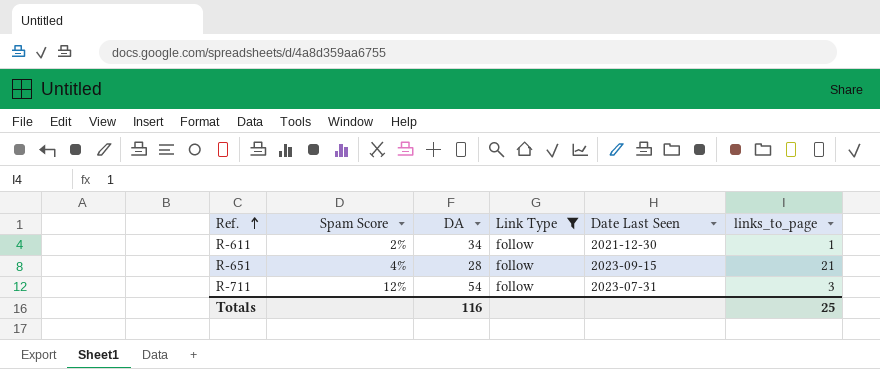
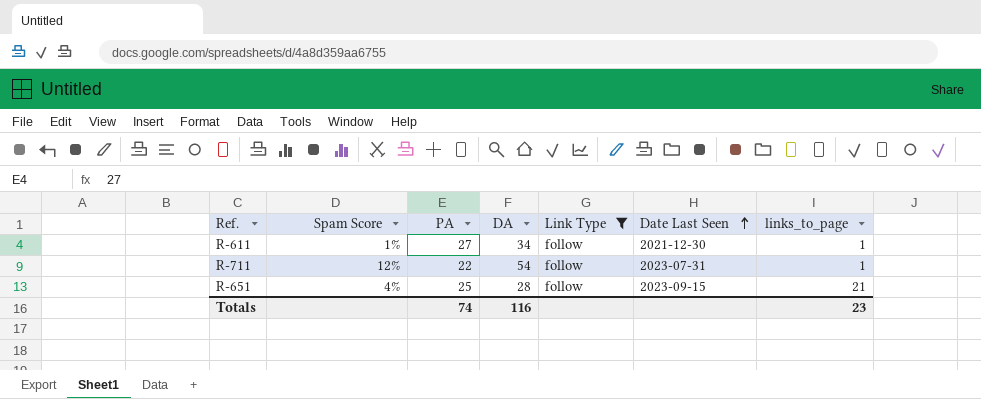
row order: Ref. ascending -> Date Last Seen ascending
column PA | position: none -> 3
R-611 | Spam Score: 2% -> 1%
R-711 | links_to_page: 3 -> 1
Totals | links_to_page: 25 -> 23

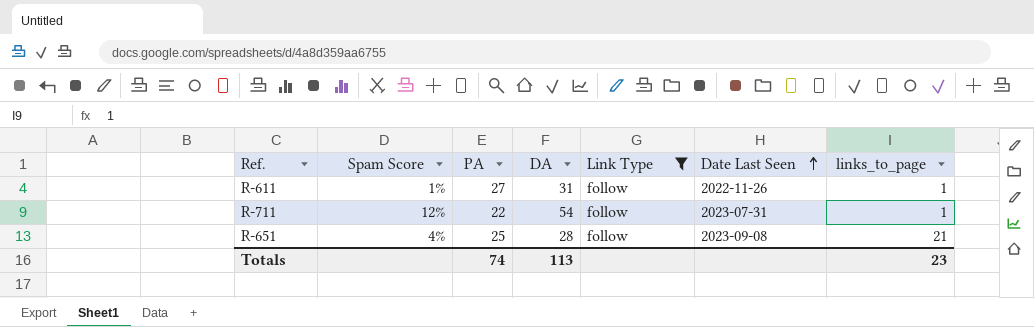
R-611 | DA: 34 -> 31
R-611 | Date Last Seen: 2021-12-30 -> 2022-11-26
R-651 | Date Last Seen: 2023-09-15 -> 2023-09-08
Totals | DA: 116 -> 113

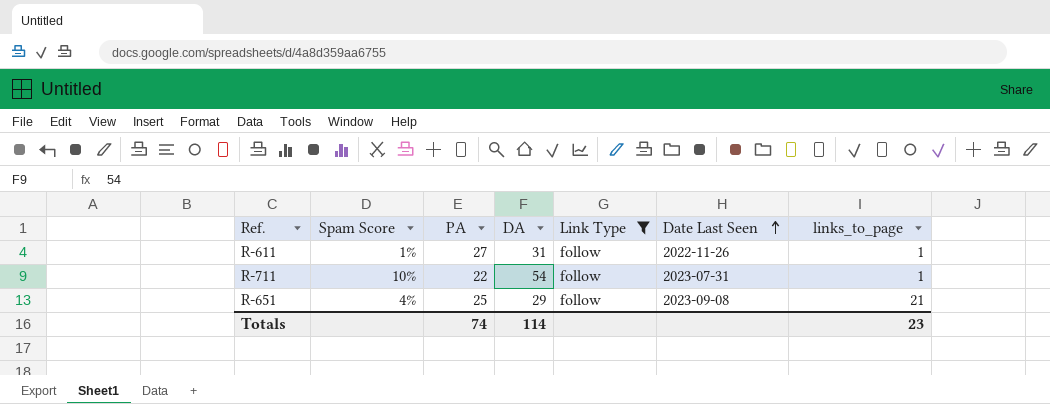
R-711 | Spam Score: 12% -> 10%
R-651 | DA: 28 -> 29
Totals | DA: 113 -> 114

